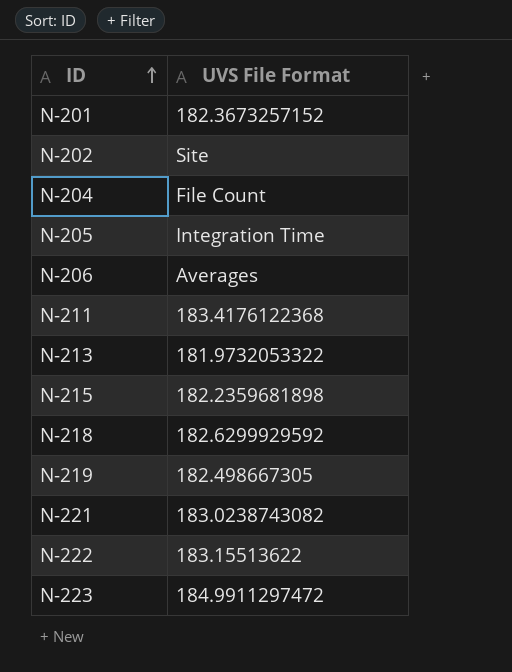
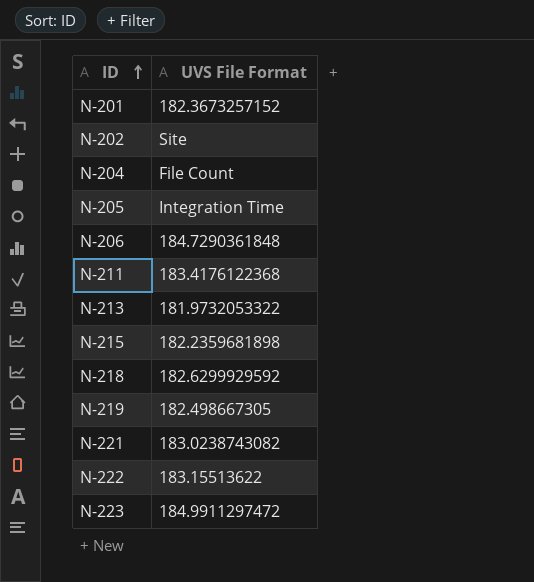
N-206 | UVS File Format: Averages -> 184.7290361848

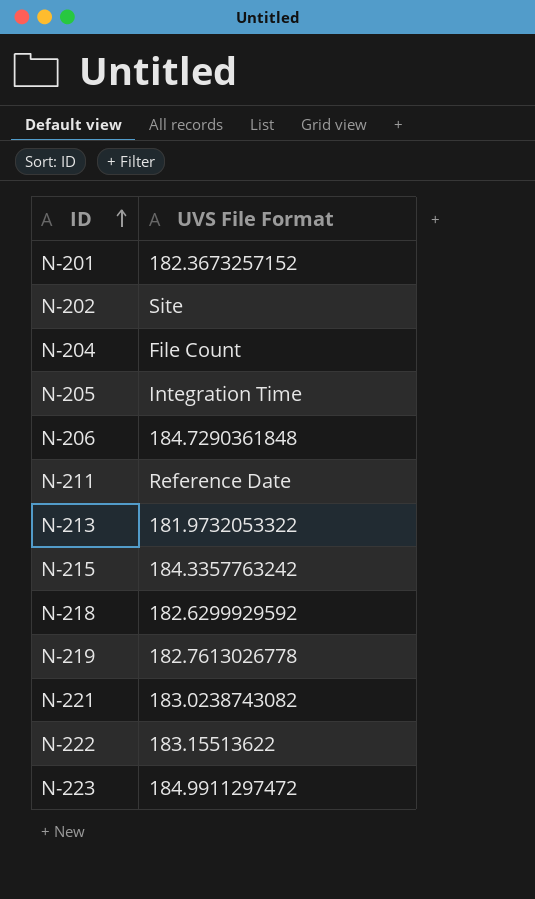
N-211 | UVS File Format: 183.4176122368 -> Reference Date
N-215 | UVS File Format: 182.2359681898 -> 184.3357763242
N-219 | UVS File Format: 182.498667305 -> 182.7613026778

